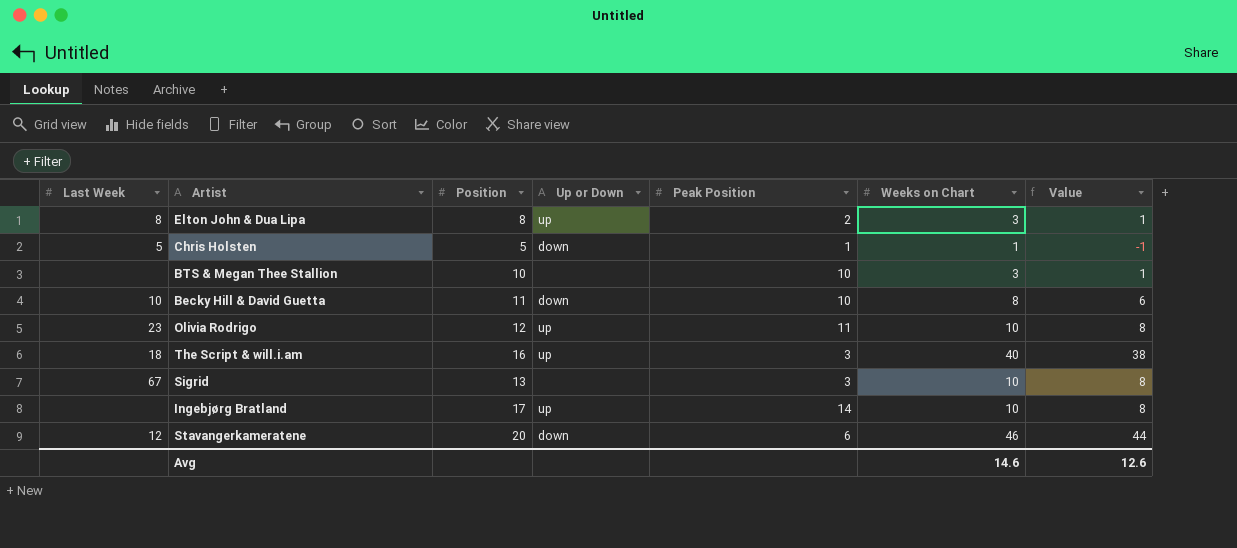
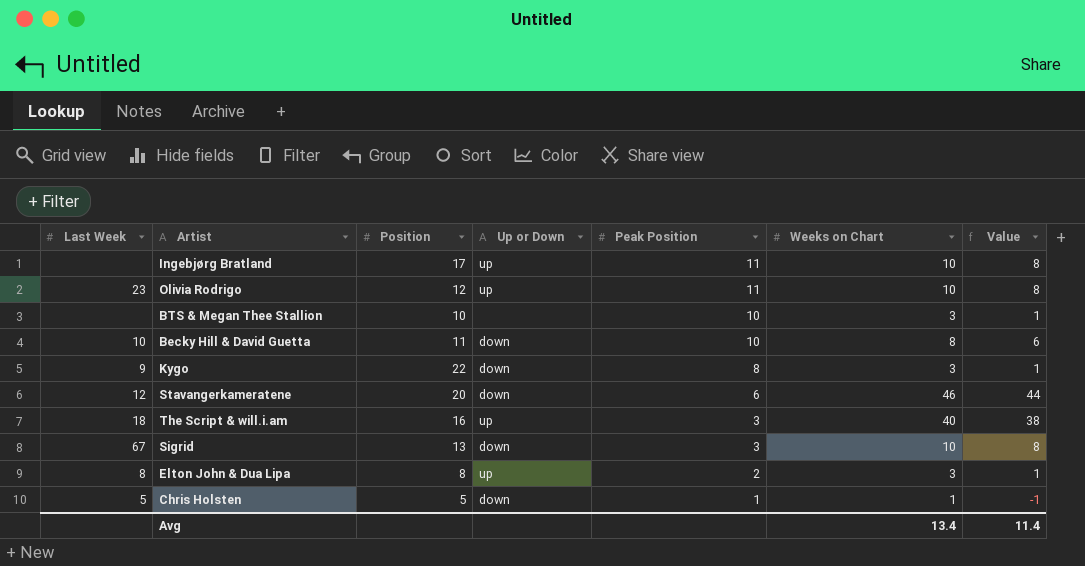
row order: none -> Peak Position descending
Ingebjørg Bratland | Peak Position: 14 -> 11
row Kygo: none -> 9 | 22 | down | 8 | 3 | 1
Sigrid | Up or Down: none -> down
Avg | Weeks on Chart: 14.6 -> 13.4
Avg | Value: 12.6 -> 11.4

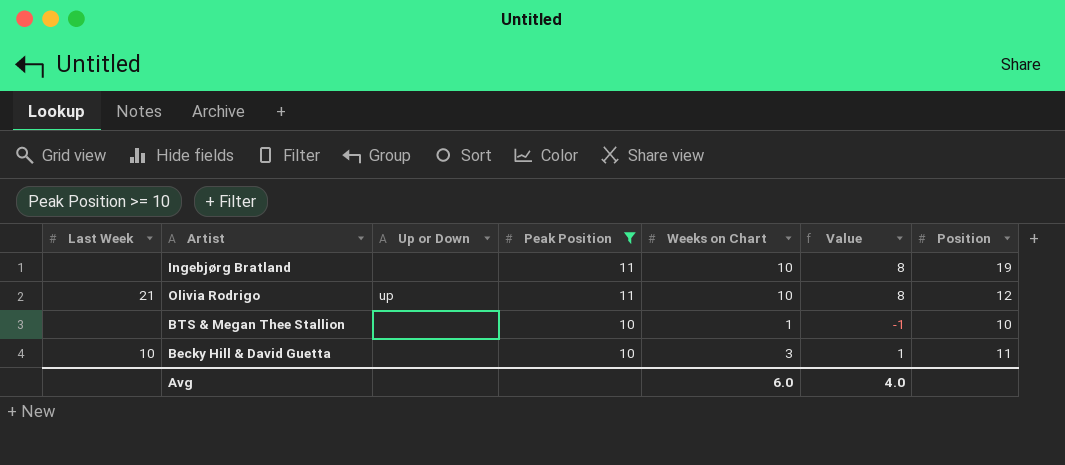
filter: none -> Peak Position >= 10
column Position | position: 3 -> 7
Ingebjørg Bratland | Up or Down: up -> none
Ingebjørg Bratland | Position: 17 -> 19
Olivia Rodrigo | Last Week: 23 -> 21
BTS & Megan Thee Stallion | Weeks on Chart: 3 -> 1
BTS & Megan Thee Stallion | Value: 1 -> -1
Becky Hill & David Guetta | Up or Down: down -> none
Becky Hill & David Guetta | Weeks on Chart: 8 -> 3
Becky Hill & David Guetta | Value: 6 -> 1
Avg | Weeks on Chart: 13.4 -> 6.0
Avg | Value: 11.4 -> 4.0

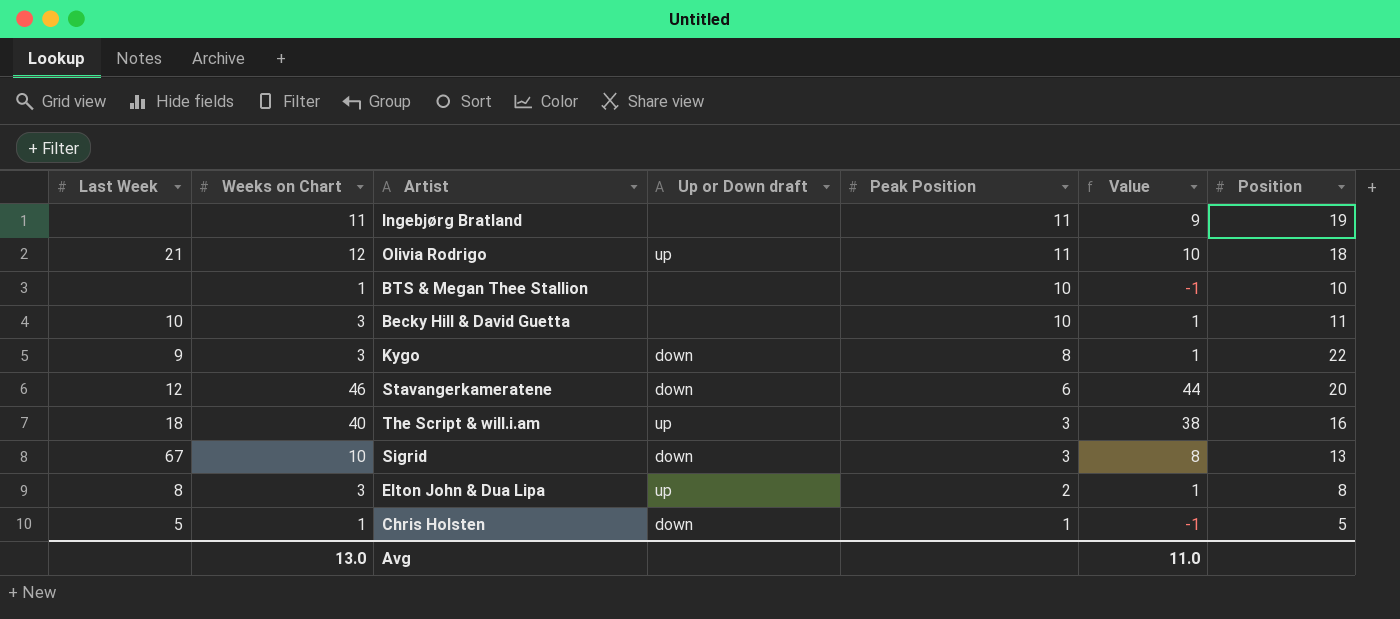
filter: Peak Position >= 10 -> none
column Weeks on Chart | position: 5 -> 2
column name: Up or Down -> Up or Down draft
Ingebjørg Bratland | Weeks on Chart: 10 -> 11
Ingebjørg Bratland | Value: 8 -> 9
Olivia Rodrigo | Weeks on Chart: 10 -> 12
Olivia Rodrigo | Value: 8 -> 10
Olivia Rodrigo | Position: 12 -> 18
Avg | Weeks on Chart: 6.0 -> 13.0
Avg | Value: 4.0 -> 11.0

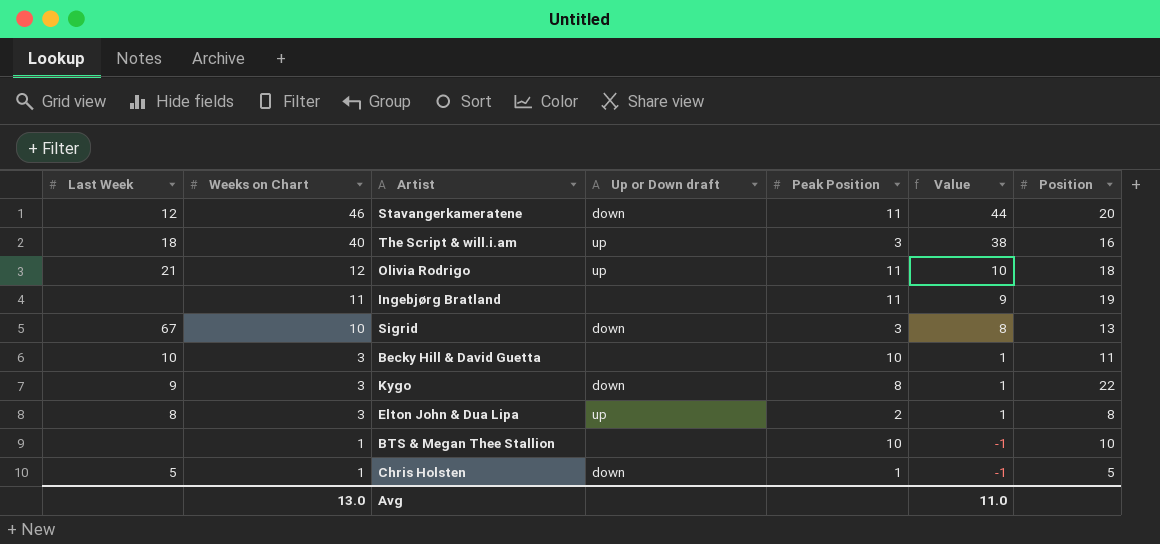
row order: Peak Position descending -> Weeks on Chart descending
Stavangerkameratene | Peak Position: 6 -> 11

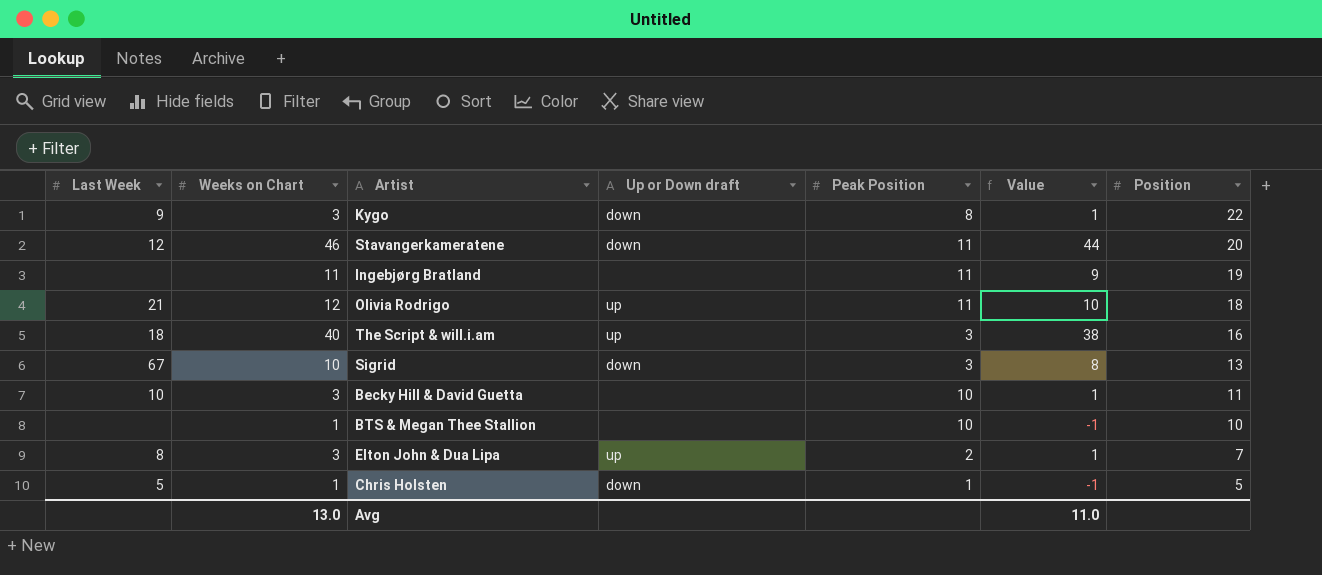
row order: Weeks on Chart descending -> Position descending
Elton John & Dua Lipa | Position: 8 -> 7

